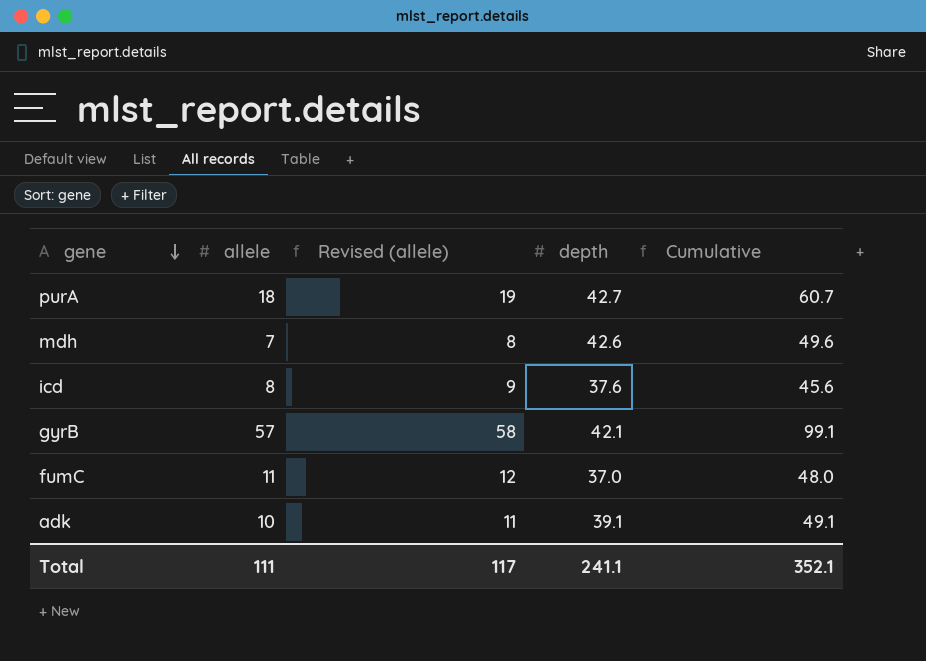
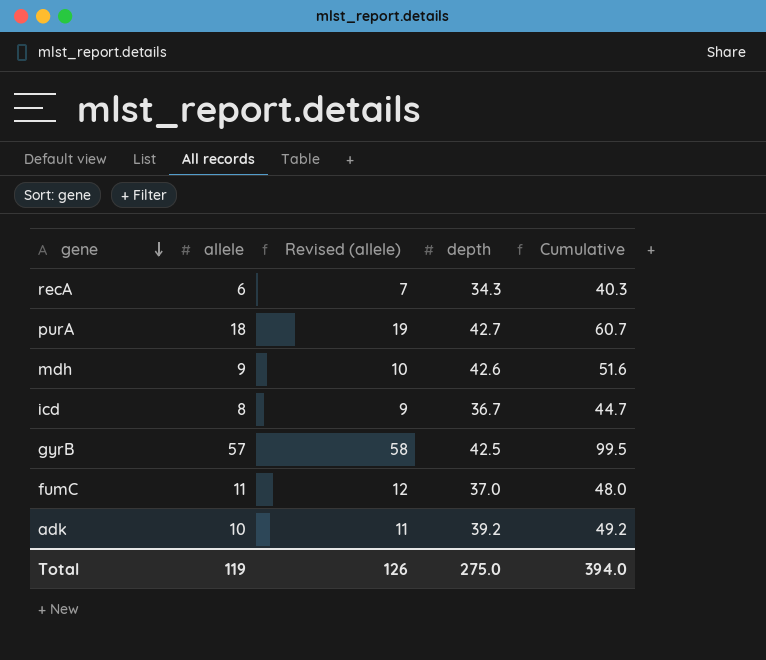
row recA: none -> 6 | 7 | 34.3 | 40.3
mdh | allele: 7 -> 9
mdh | Revised (allele): 8 -> 10
mdh | Cumulative: 49.6 -> 51.6
icd | depth: 37.6 -> 36.7
icd | Cumulative: 45.6 -> 44.7
gyrB | depth: 42.1 -> 42.5
gyrB | Cumulative: 99.1 -> 99.5
adk | depth: 39.1 -> 39.2
adk | Cumulative: 49.1 -> 49.2
Total | allele: 111 -> 119
Total | Revised (allele): 117 -> 126
Total | depth: 241.1 -> 275.0
Total | Cumulative: 352.1 -> 394.0

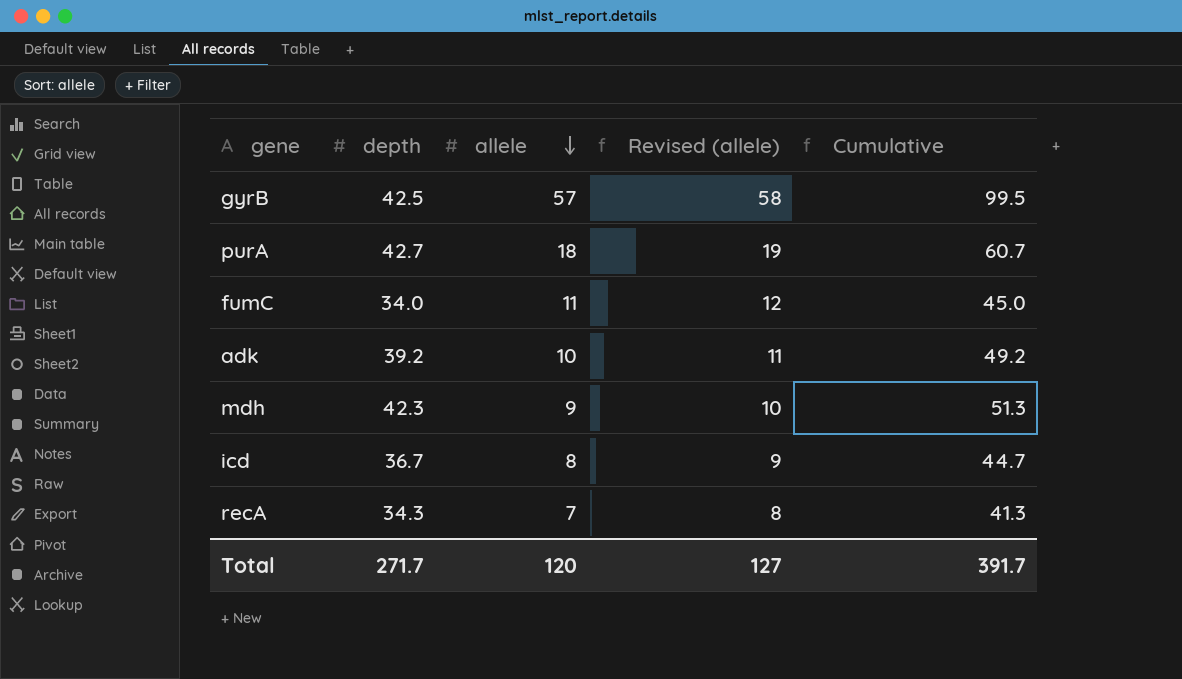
row order: gene descending -> allele descending
column depth | position: 4 -> 2
fumC | depth: 37.0 -> 34.0
fumC | Cumulative: 48.0 -> 45.0
mdh | depth: 42.6 -> 42.3
mdh | Cumulative: 51.6 -> 51.3
recA | allele: 6 -> 7
recA | Revised (allele): 7 -> 8
recA | Cumulative: 40.3 -> 41.3
Total | depth: 275.0 -> 271.7
Total | allele: 119 -> 120
Total | Revised (allele): 126 -> 127
Total | Cumulative: 394.0 -> 391.7

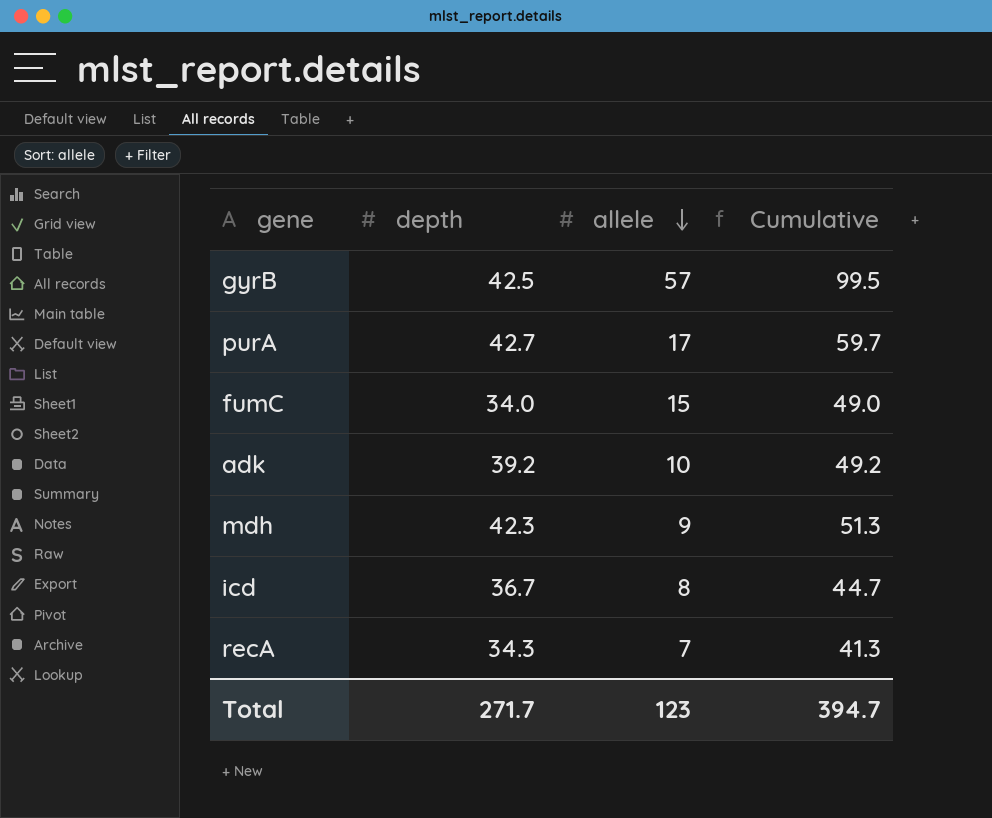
column Revised (allele) | formula: [allele] + 1 -> none
purA | allele: 18 -> 17
purA | Cumulative: 60.7 -> 59.7
fumC | allele: 11 -> 15
fumC | Cumulative: 45.0 -> 49.0
Total | allele: 120 -> 123
Total | Cumulative: 391.7 -> 394.7

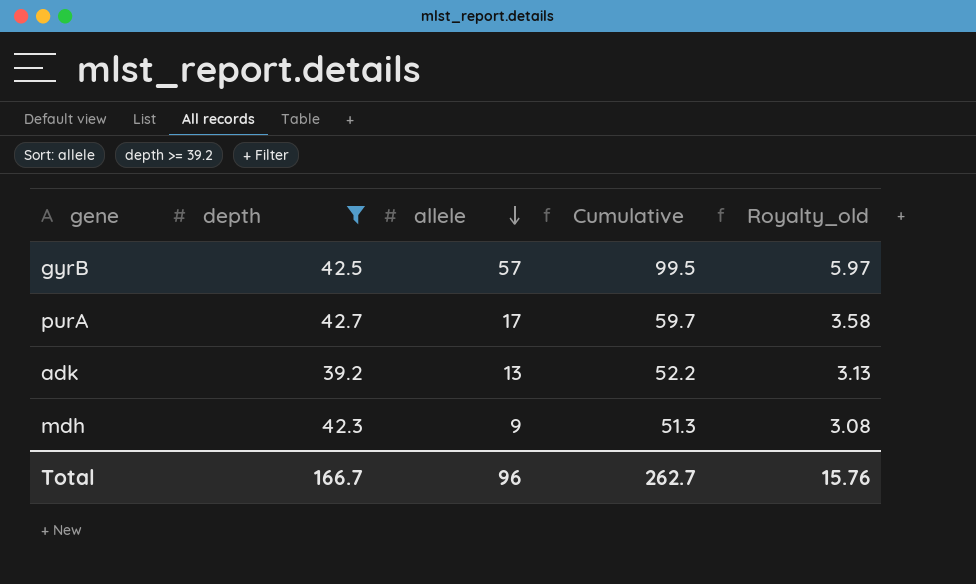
filter: none -> depth >= 39.2
column Royalty_old | formula: none -> [Cumulative] * 0.06
adk | allele: 10 -> 13
adk | Cumulative: 49.2 -> 52.2
Total | depth: 271.7 -> 166.7
Total | allele: 123 -> 96
Total | Cumulative: 394.7 -> 262.7

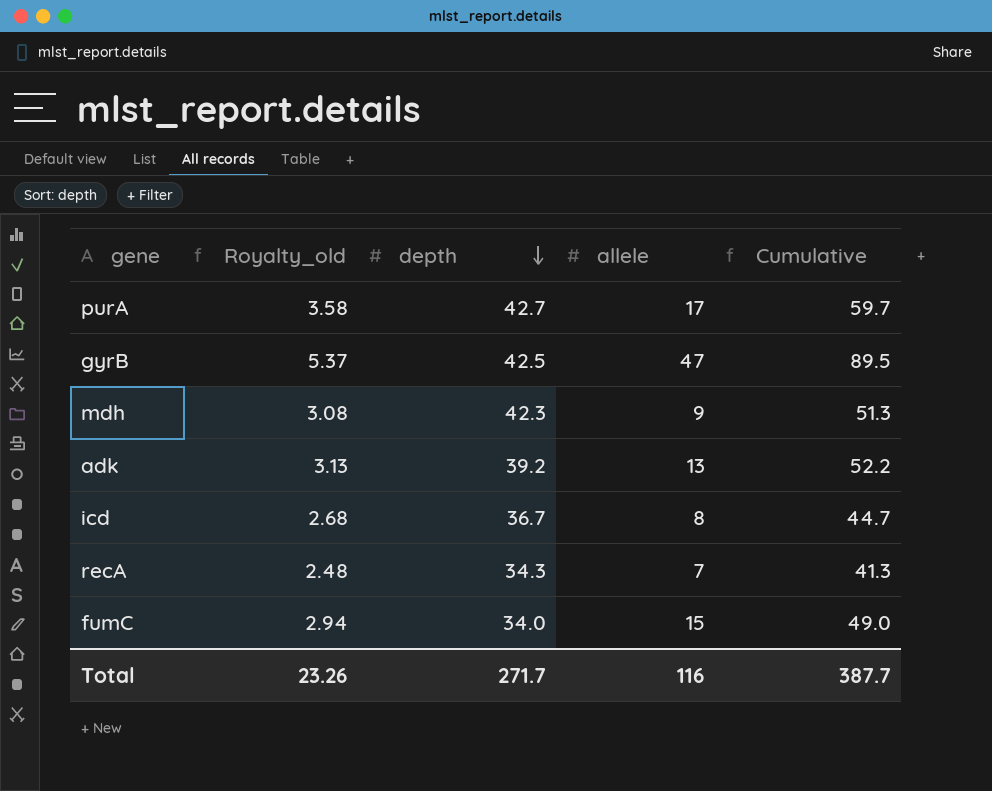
filter: depth >= 39.2 -> none
row order: allele descending -> depth descending
column Royalty_old | position: 5 -> 2
gyrB | Royalty_old: 5.97 -> 5.37
gyrB | allele: 57 -> 47
gyrB | Cumulative: 99.5 -> 89.5
Total | Royalty_old: 15.76 -> 23.26
Total | depth: 166.7 -> 271.7
Total | allele: 96 -> 116
Total | Cumulative: 262.7 -> 387.7

